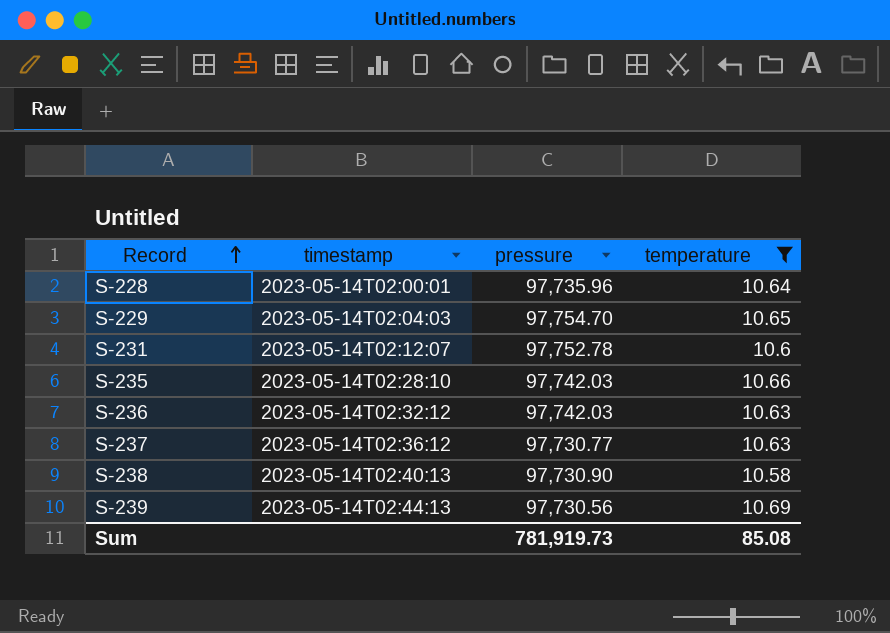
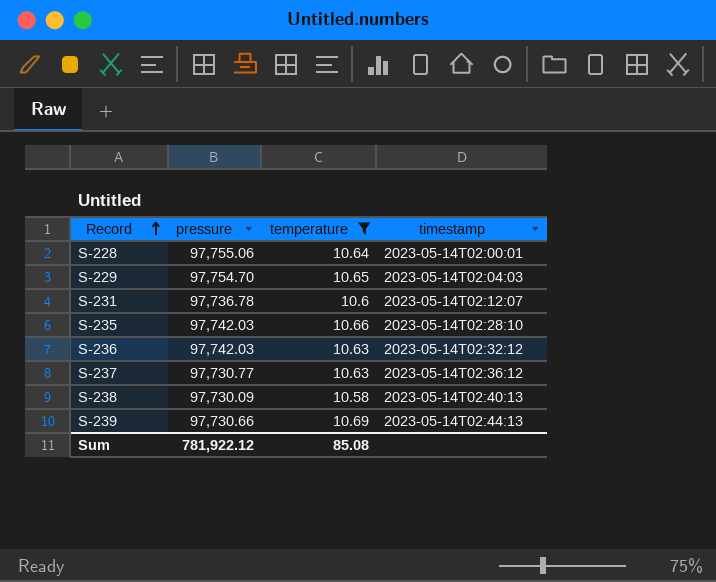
column timestamp | position: 2 -> 4
S-228 | pressure: 97,735.96 -> 97,755.06
S-231 | pressure: 97,752.78 -> 97,736.78
S-238 | pressure: 97,730.90 -> 97,730.09
S-239 | pressure: 97,730.56 -> 97,730.66
Sum | pressure: 781,919.73 -> 781,922.12

